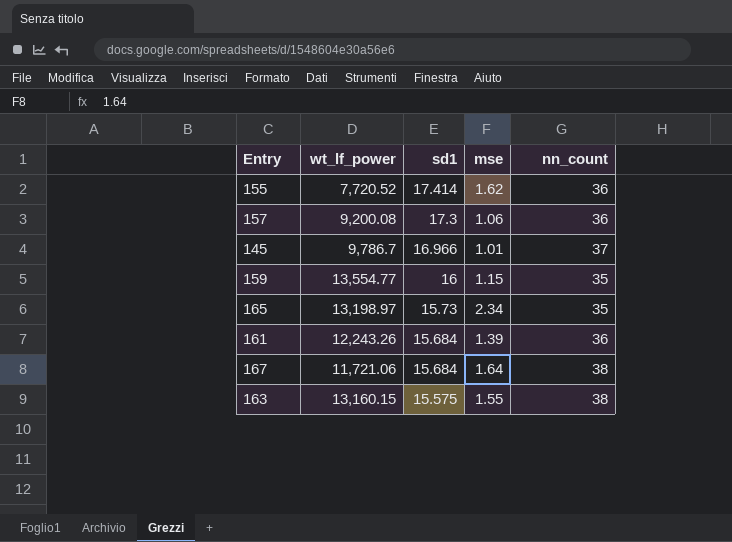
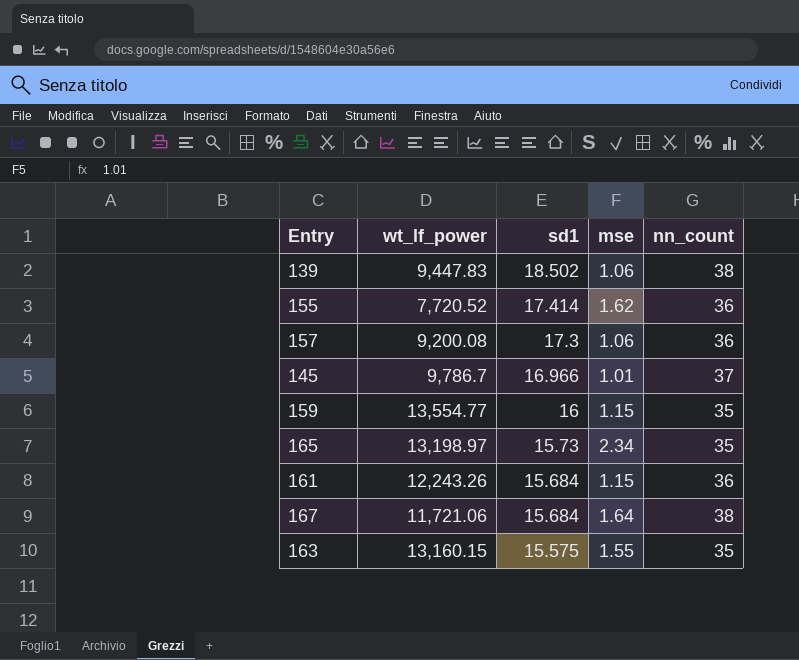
row 139: none -> 9,447.83 | 18.502 | 1.06 | 38
161 | mse: 1.39 -> 1.15
163 | nn_count: 38 -> 35

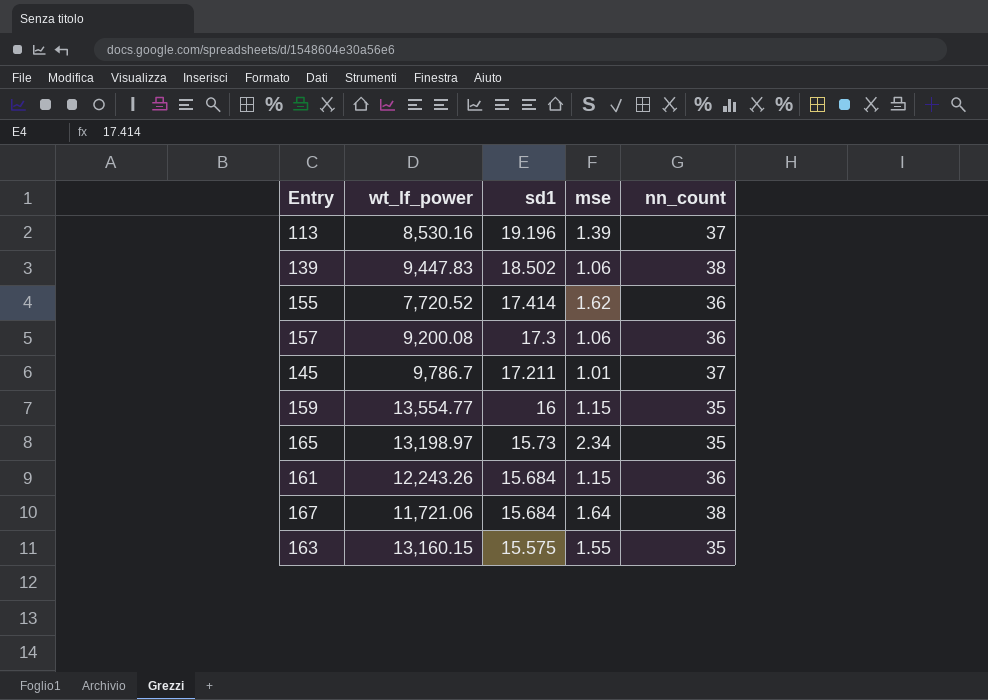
row 113: none -> 8,530.16 | 19.196 | 1.39 | 37
145 | sd1: 16.966 -> 17.211

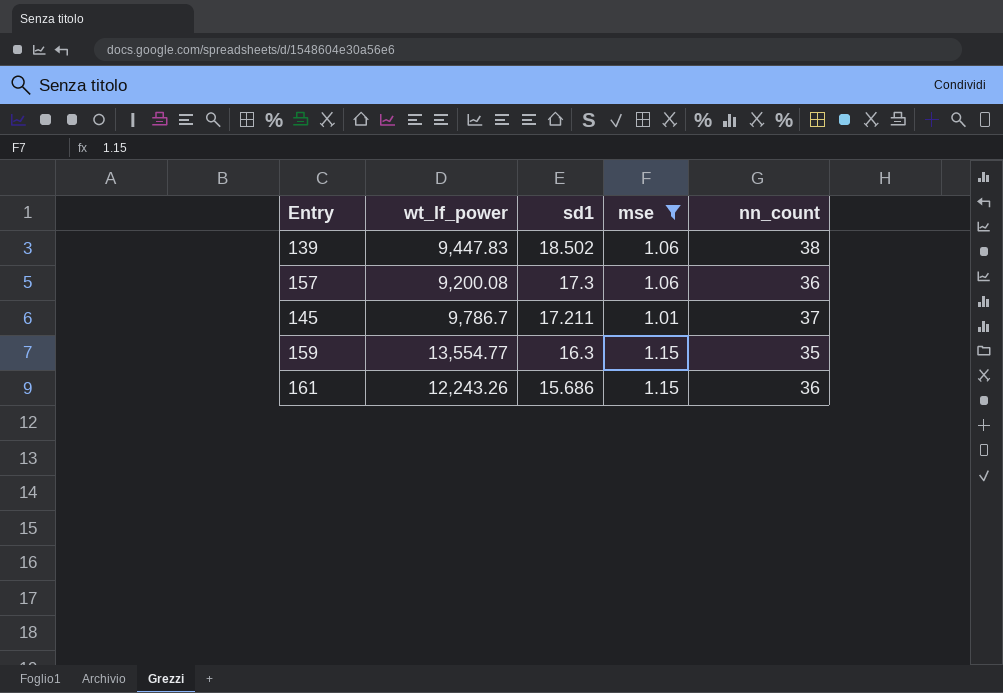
filter: none -> mse <= 1.15
159 | sd1: 16 -> 16.3
161 | sd1: 15.684 -> 15.686

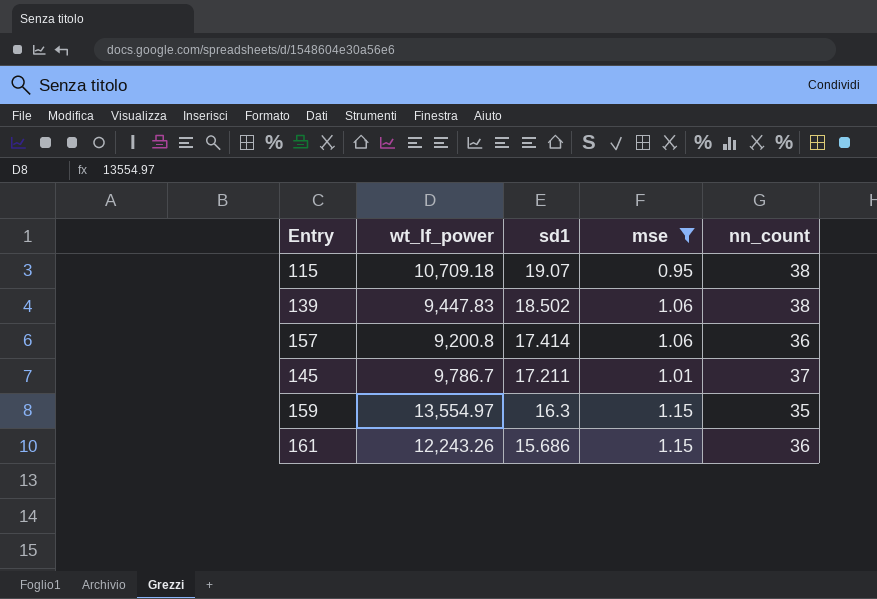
row 115: none -> 10,709.18 | 19.07 | 0.95 | 38
157 | wt_lf_power: 9,200.08 -> 9,200.8
157 | sd1: 17.3 -> 17.414
159 | wt_lf_power: 13,554.77 -> 13,554.97

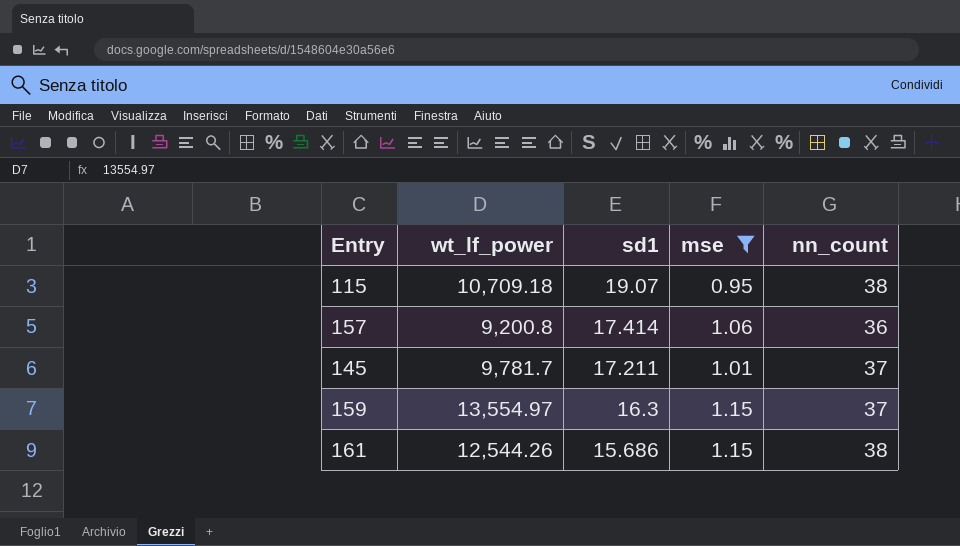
row 139: 9,447.83 | 18.502 | 1.06 | 38 -> none
145 | wt_lf_power: 9,786.7 -> 9,781.7
159 | nn_count: 35 -> 37
161 | wt_lf_power: 12,243.26 -> 12,544.26
161 | nn_count: 36 -> 38

